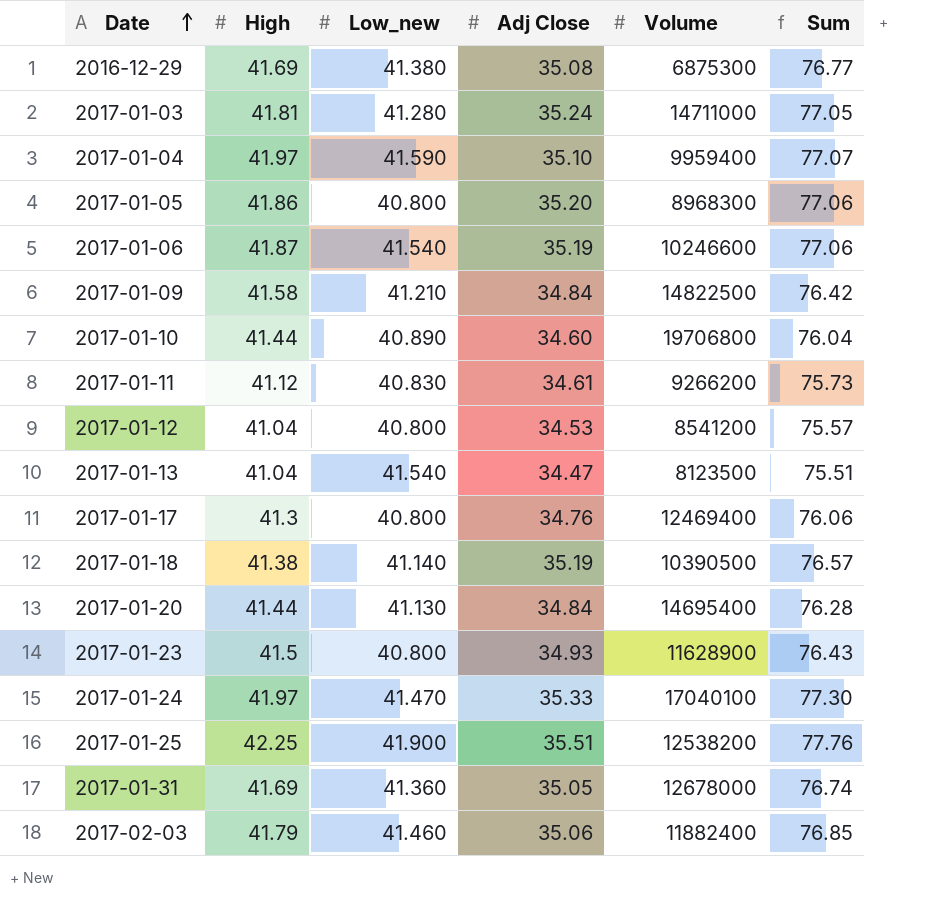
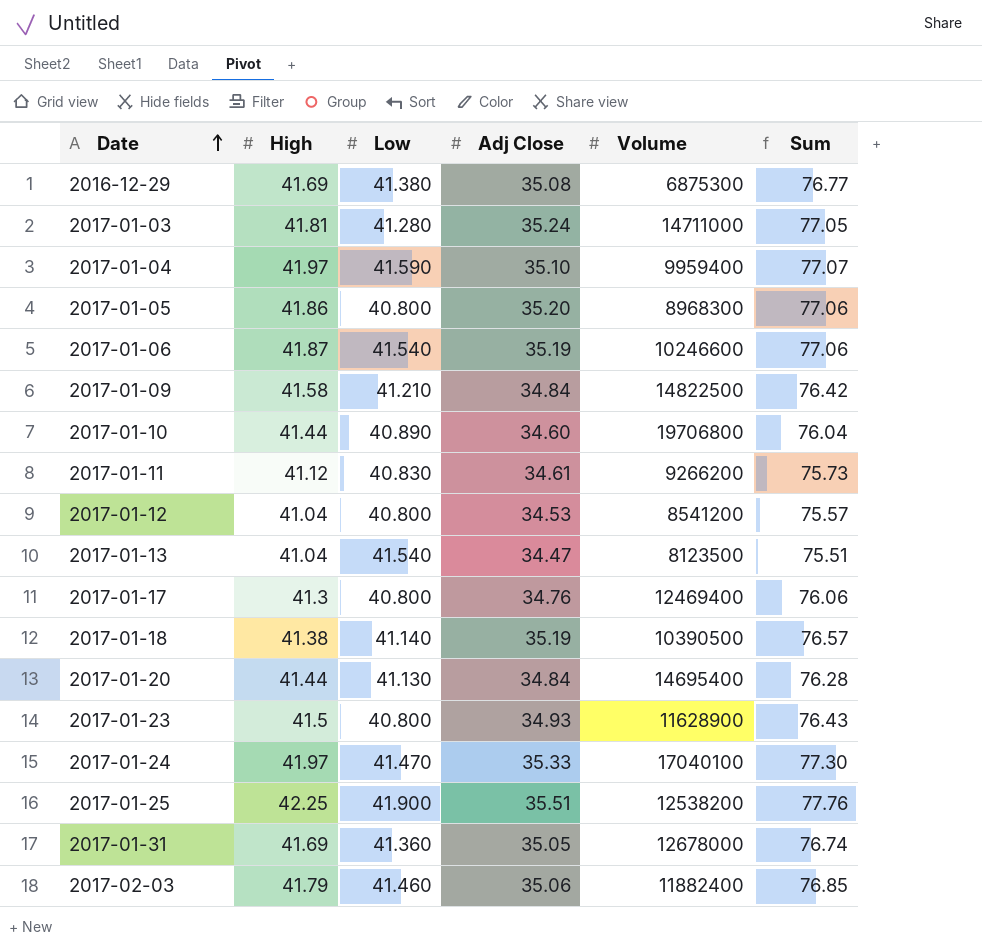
column name: Low_new -> Low

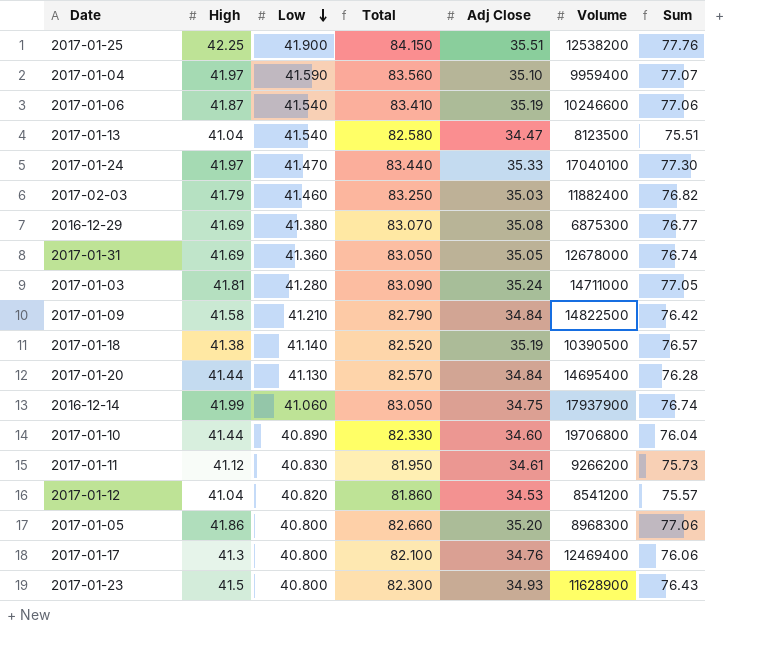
row order: Date ascending -> Low descending
column Total | formula: none -> [High] + [Low]
2017-02-03 | Adj Close: 35.06 -> 35.03
2017-02-03 | Sum: 76.85 -> 76.82
row 2016-12-14: none -> 41.99 | 41.060 | 83.050 | 34.75 | 17937900 | 76.74
2017-01-12 | Low: 40.800 -> 40.820

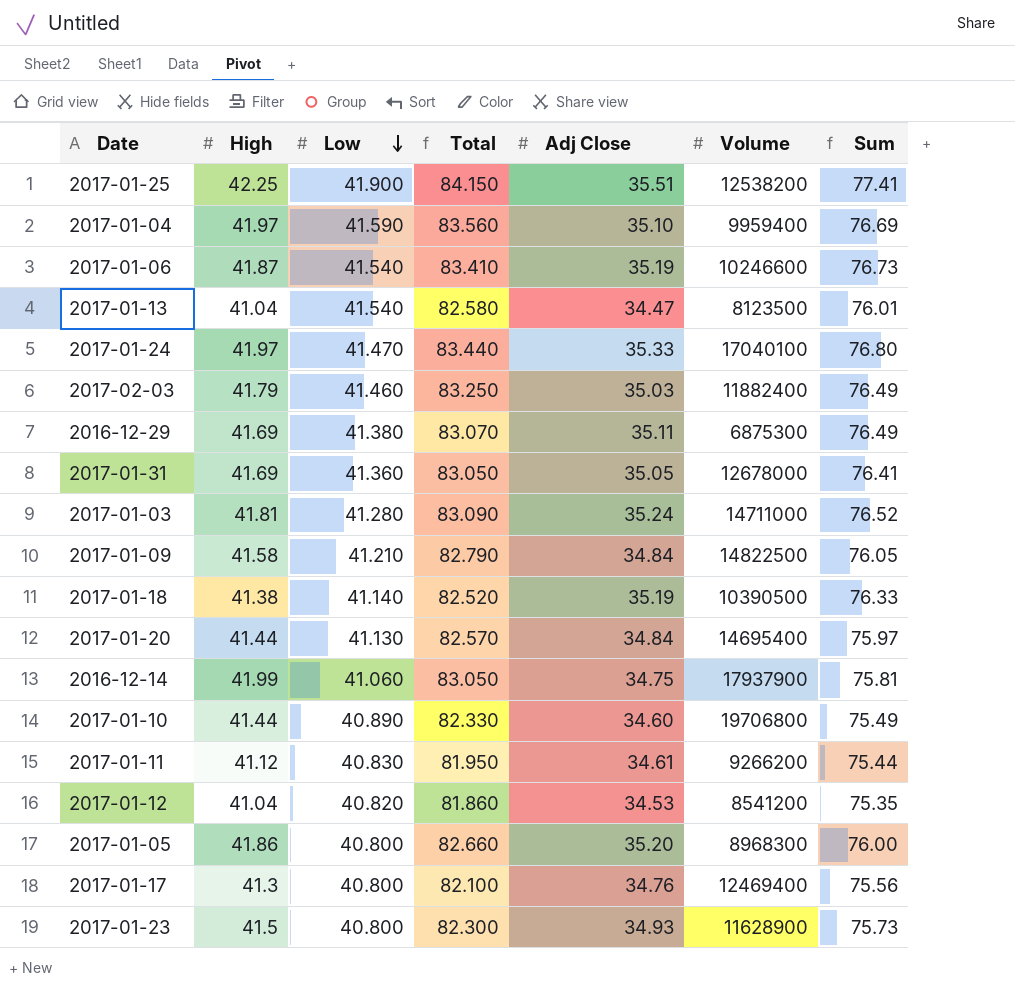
column Sum | formula: [High] + [Adj Close] -> [Low] + [Adj Close]
2016-12-29 | Adj Close: 35.08 -> 35.11

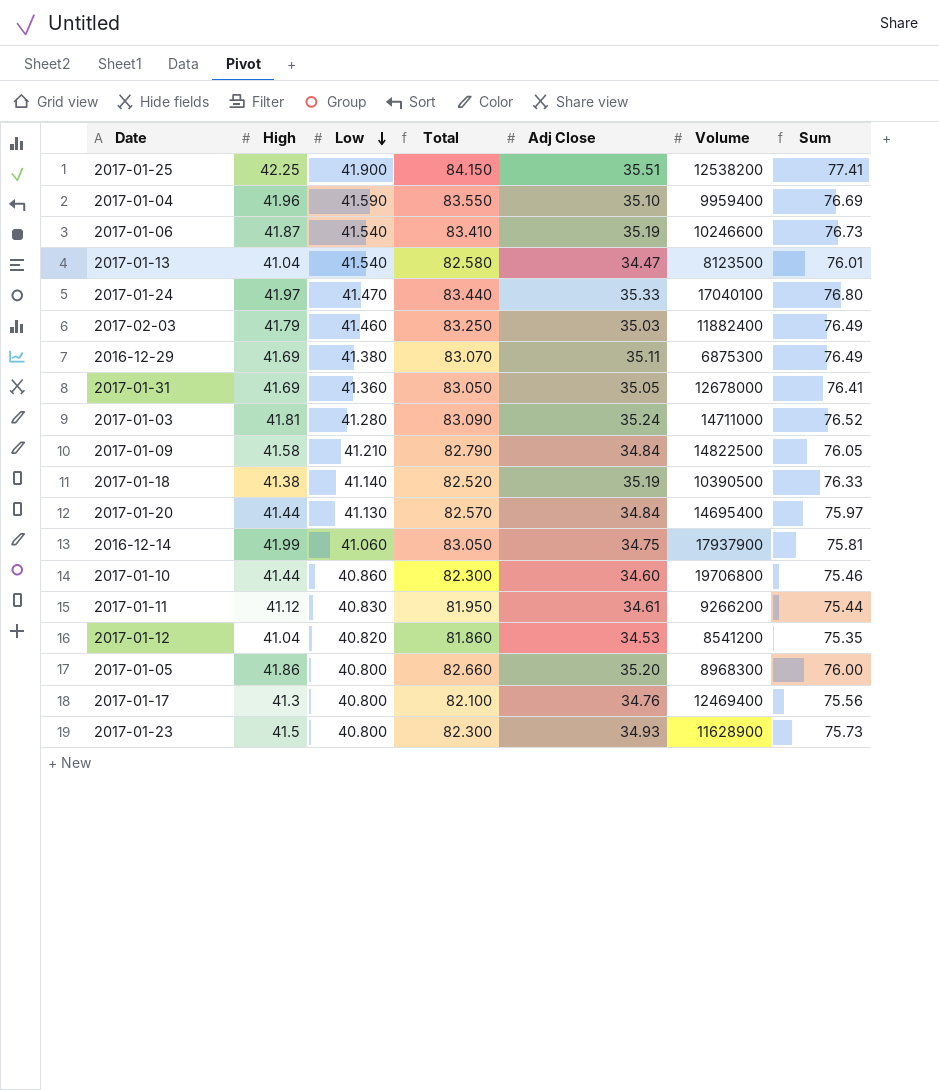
2017-01-04 | High: 41.97 -> 41.96
2017-01-04 | Total: 83.560 -> 83.550
2017-01-10 | Low: 40.890 -> 40.860
2017-01-10 | Total: 82.330 -> 82.300
2017-01-10 | Sum: 75.49 -> 75.46

